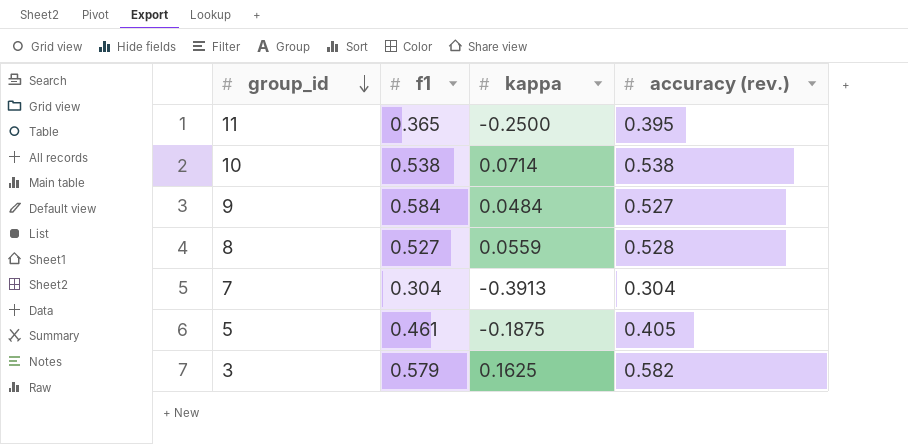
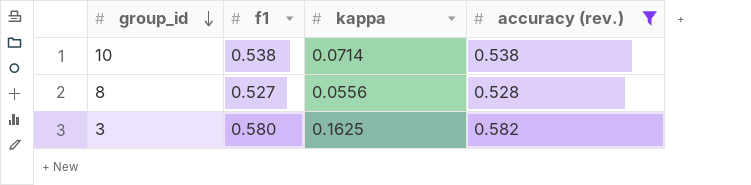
filter: none -> accuracy (rev.) >= 0.528
8 | kappa: 0.0559 -> 0.0556
3 | f1: 0.579 -> 0.580

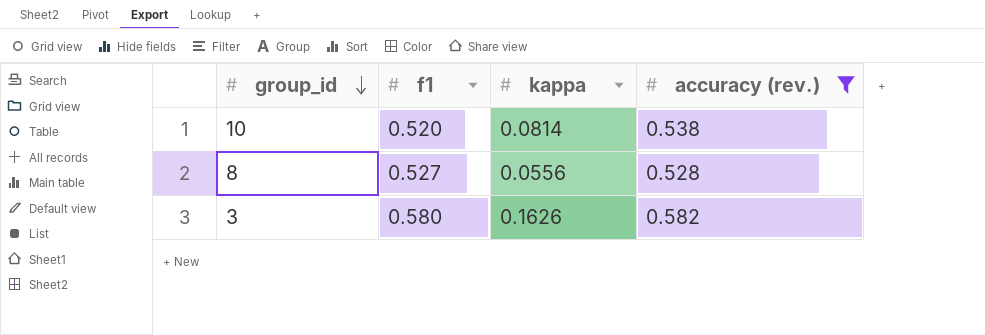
10 | f1: 0.538 -> 0.520
10 | kappa: 0.0714 -> 0.0814
3 | kappa: 0.1625 -> 0.1626

